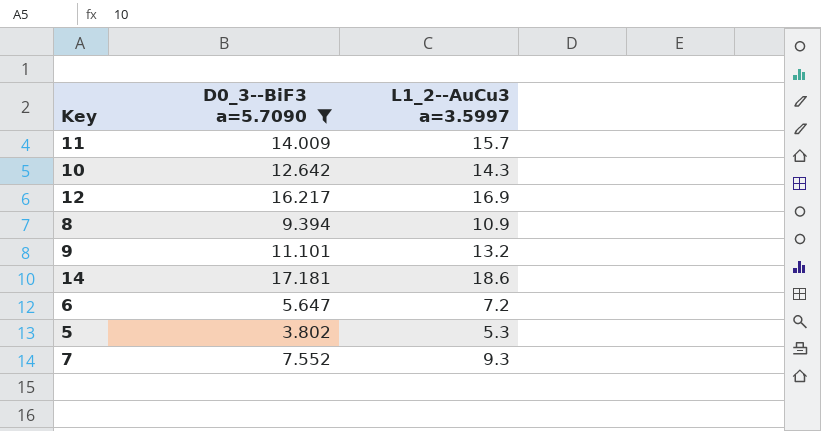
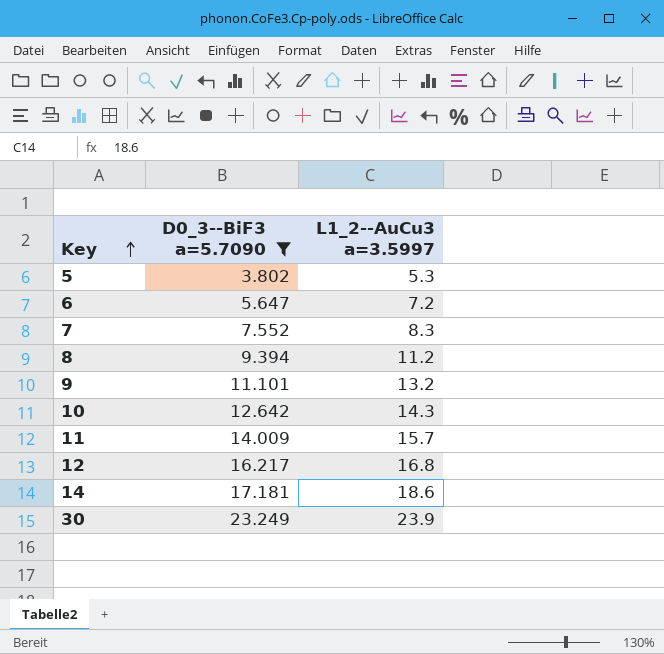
row order: none -> Key ascending
7 | L1_2--AuCu3 a=3.5997: 9.3 -> 8.3
8 | L1_2--AuCu3 a=3.5997: 10.9 -> 11.2
12 | L1_2--AuCu3 a=3.5997: 16.9 -> 16.8
row 30: none -> 23.249 | 23.9

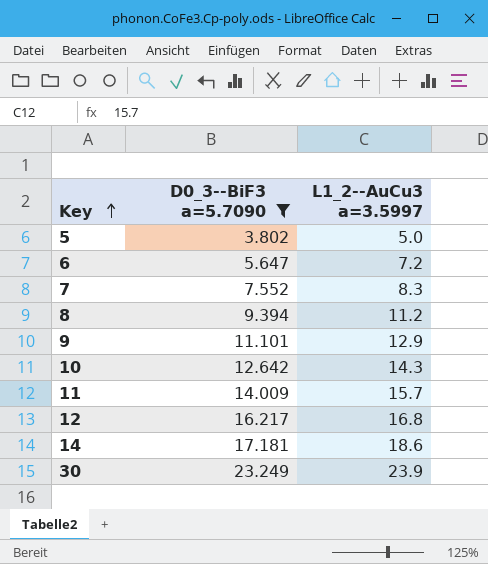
5 | L1_2--AuCu3 a=3.5997: 5.3 -> 5.0
9 | L1_2--AuCu3 a=3.5997: 13.2 -> 12.9

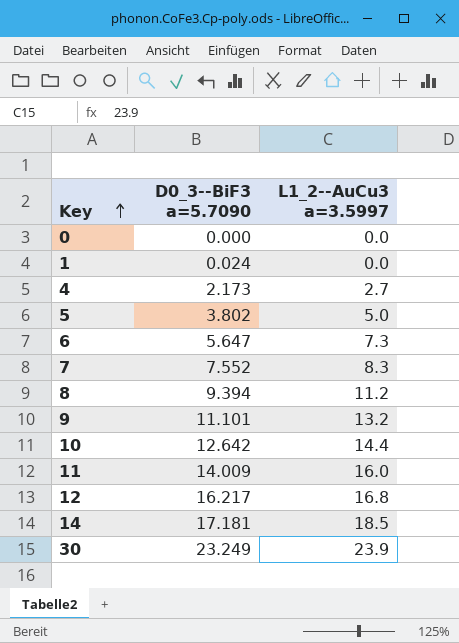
filter: D0_3--BiF3 a=5.7090 >= 3.802 -> none
6 | L1_2--AuCu3 a=3.5997: 7.2 -> 7.3
9 | L1_2--AuCu3 a=3.5997: 12.9 -> 13.2
10 | L1_2--AuCu3 a=3.5997: 14.3 -> 14.4
11 | L1_2--AuCu3 a=3.5997: 15.7 -> 16.0
14 | L1_2--AuCu3 a=3.5997: 18.6 -> 18.5

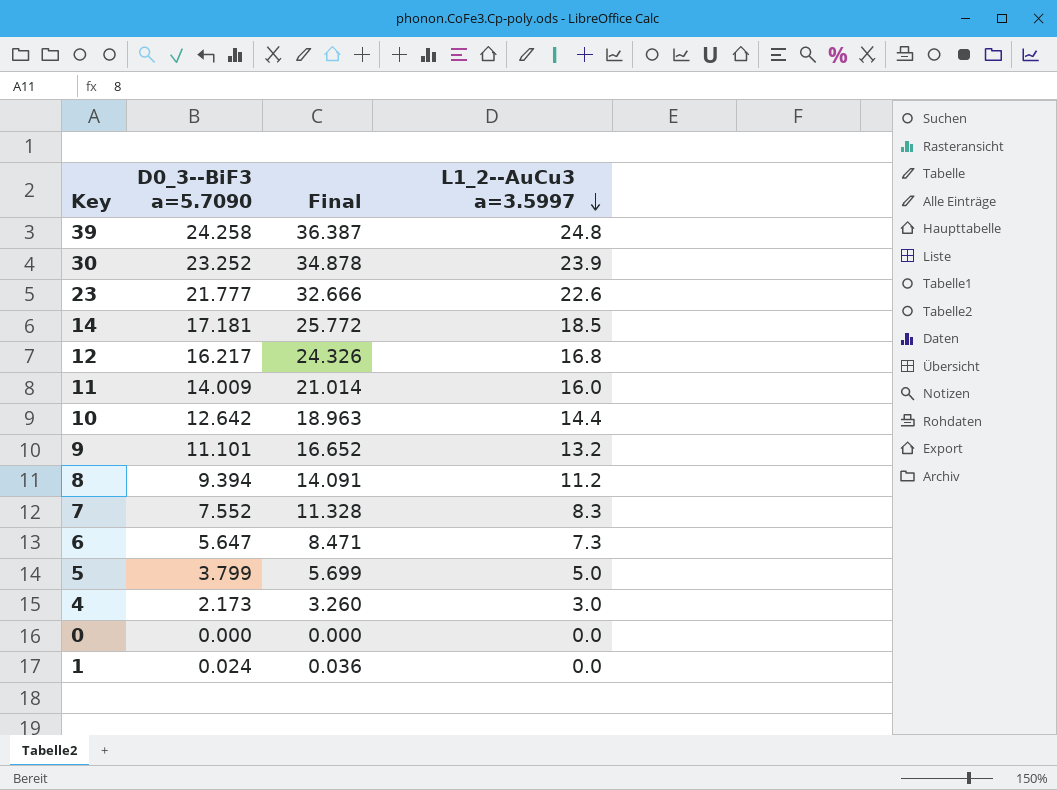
row order: Key ascending -> L1_2--AuCu3 a=3.5997 descending
column Final | formula: none -> [D0_3--BiF3 a=5.7090] * 1.5
row 39: none -> 24.258 | 36.387 | 24.8
30 | D0_3--BiF3 a=5.7090: 23.249 -> 23.252
row 23: none -> 21.777 | 32.666 | 22.6
5 | D0_3--BiF3 a=5.7090: 3.802 -> 3.799
4 | L1_2--AuCu3 a=3.5997: 2.7 -> 3.0

